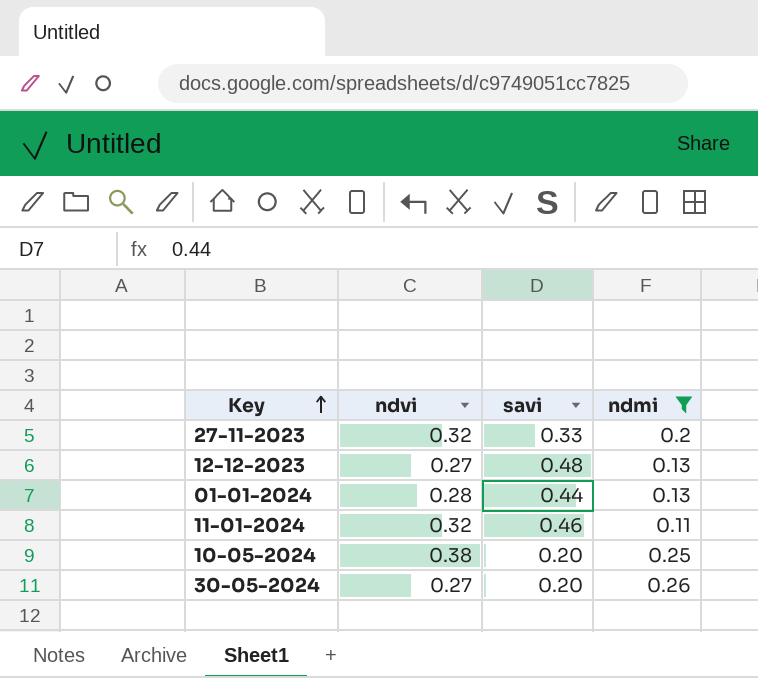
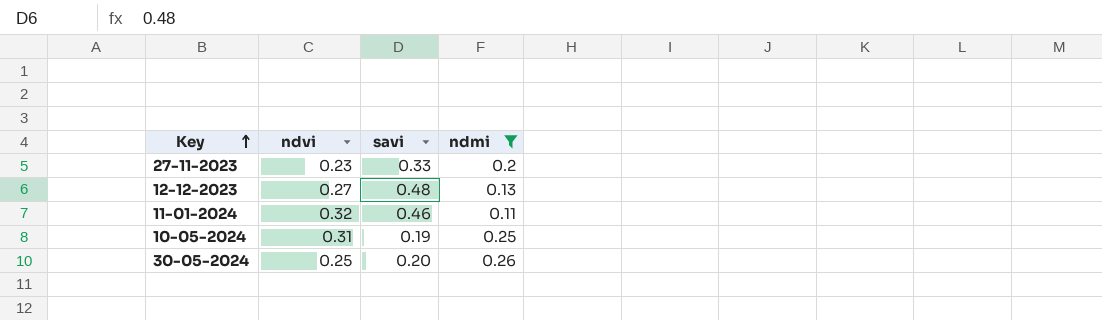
row 01-01-2024: 0.28 | 0.44 | 0.13 -> none
27-11-2023 | ndvi: 0.32 -> 0.23
10-05-2024 | ndvi: 0.38 -> 0.31
10-05-2024 | savi: 0.20 -> 0.19
30-05-2024 | ndvi: 0.27 -> 0.25

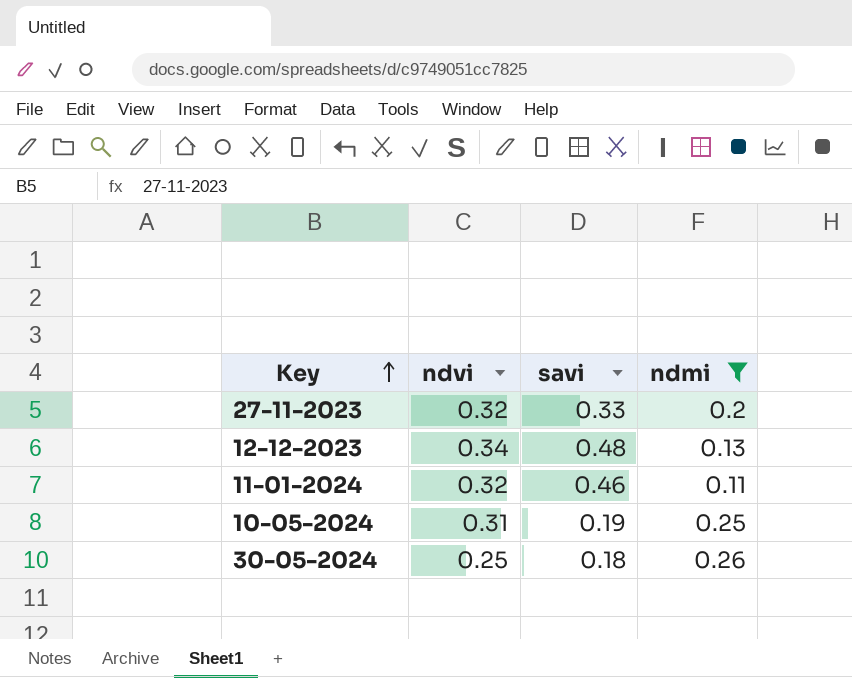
27-11-2023 | ndvi: 0.23 -> 0.32
12-12-2023 | ndvi: 0.27 -> 0.34
30-05-2024 | savi: 0.20 -> 0.18

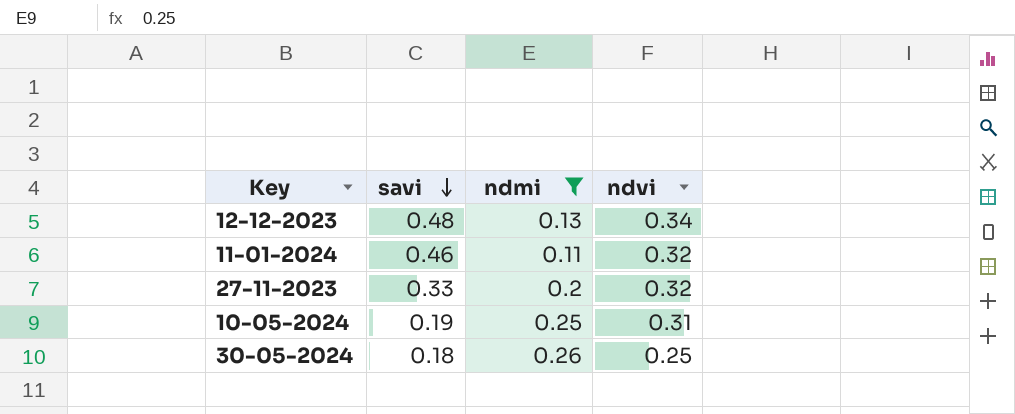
row order: Key ascending -> savi descending
column ndvi | position: 2 -> 4

